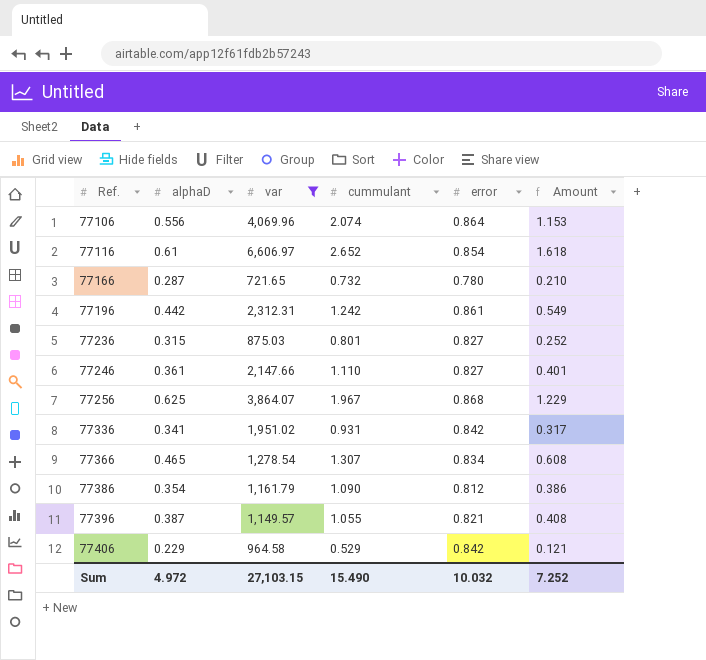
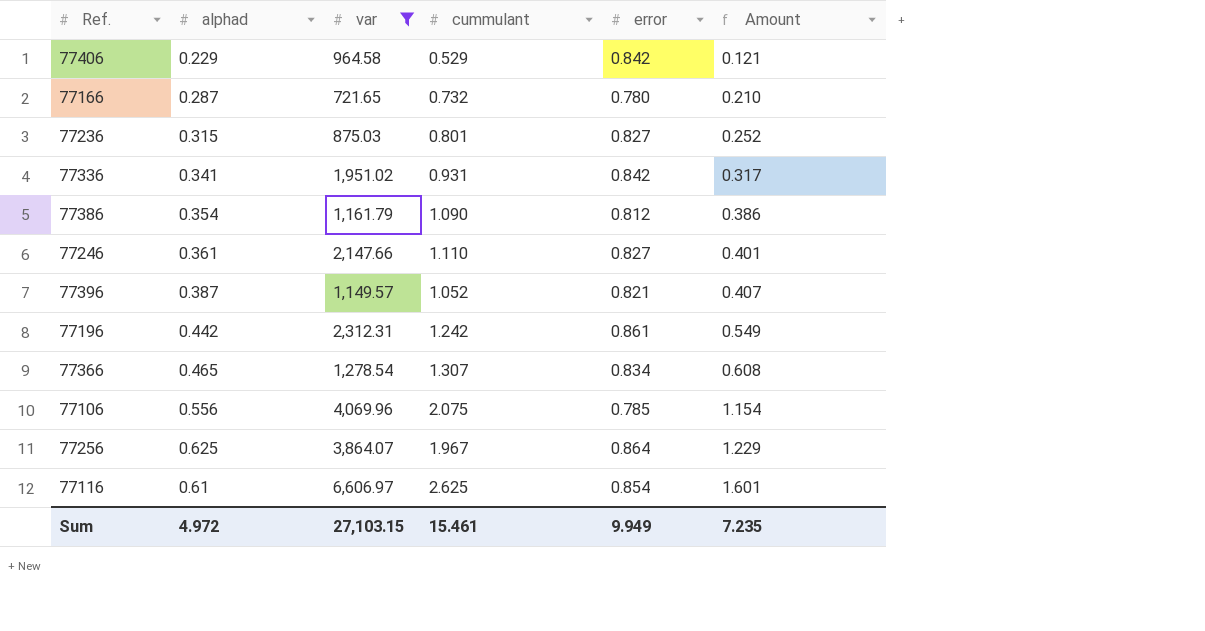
row order: Ref. ascending -> Amount ascending
column name: alphaD -> alphad
77396 | cummulant: 1.055 -> 1.052
77396 | Amount: 0.408 -> 0.407
77106 | cummulant: 2.074 -> 2.075
77106 | error: 0.864 -> 0.785
77106 | Amount: 1.153 -> 1.154
77256 | error: 0.868 -> 0.864
77116 | cummulant: 2.652 -> 2.625
77116 | Amount: 1.618 -> 1.601
Sum | cummulant: 15.490 -> 15.461
Sum | error: 10.032 -> 9.949
Sum | Amount: 7.252 -> 7.235

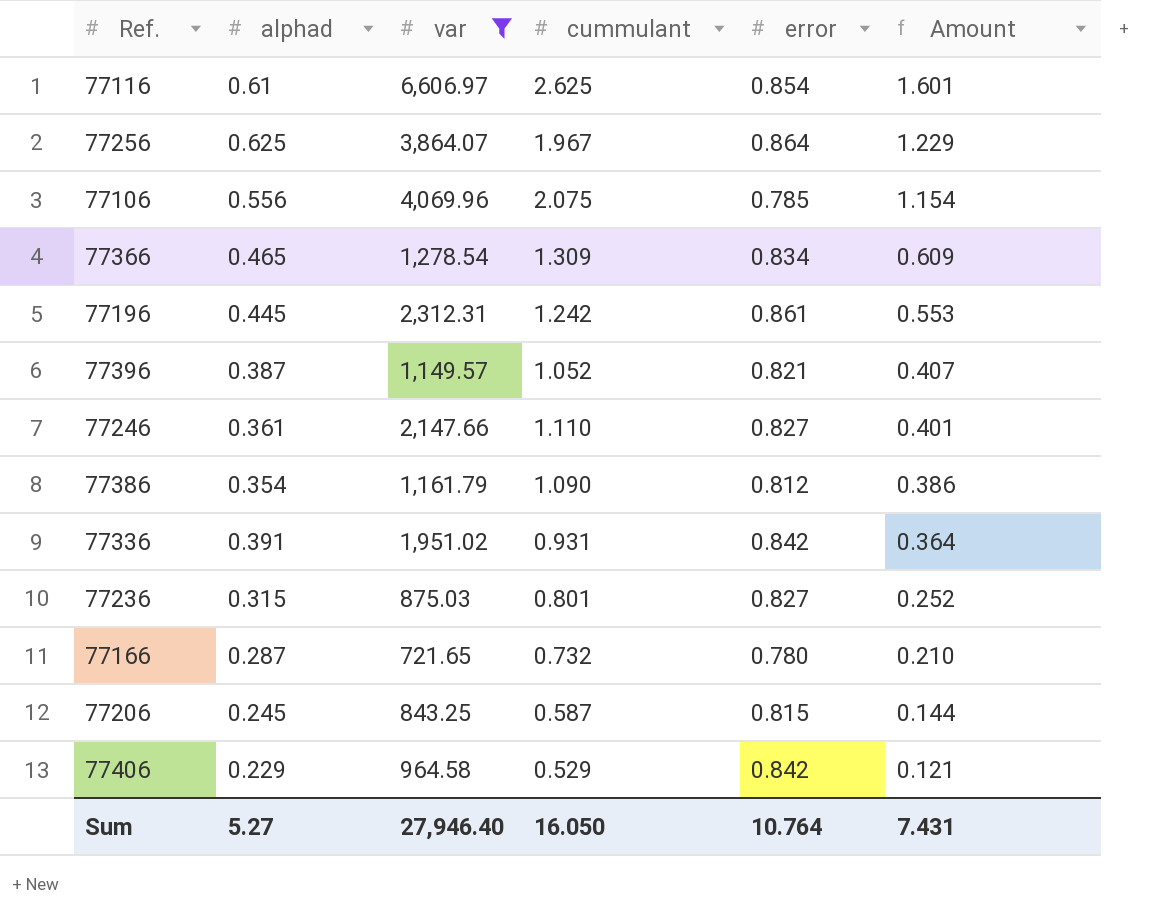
row order: Amount ascending -> Amount descending
77366 | cummulant: 1.307 -> 1.309
77366 | Amount: 0.608 -> 0.609
77196 | alphad: 0.442 -> 0.445
77196 | Amount: 0.549 -> 0.553
77336 | alphad: 0.341 -> 0.391
77336 | Amount: 0.317 -> 0.364
row 77206: none -> 0.245 | 843.25 | 0.587 | 0.815 | 0.144
Sum | alphad: 4.972 -> 5.27
Sum | var: 27,103.15 -> 27,946.40
Sum | cummulant: 15.461 -> 16.050
Sum | error: 9.949 -> 10.764
Sum | Amount: 7.235 -> 7.431

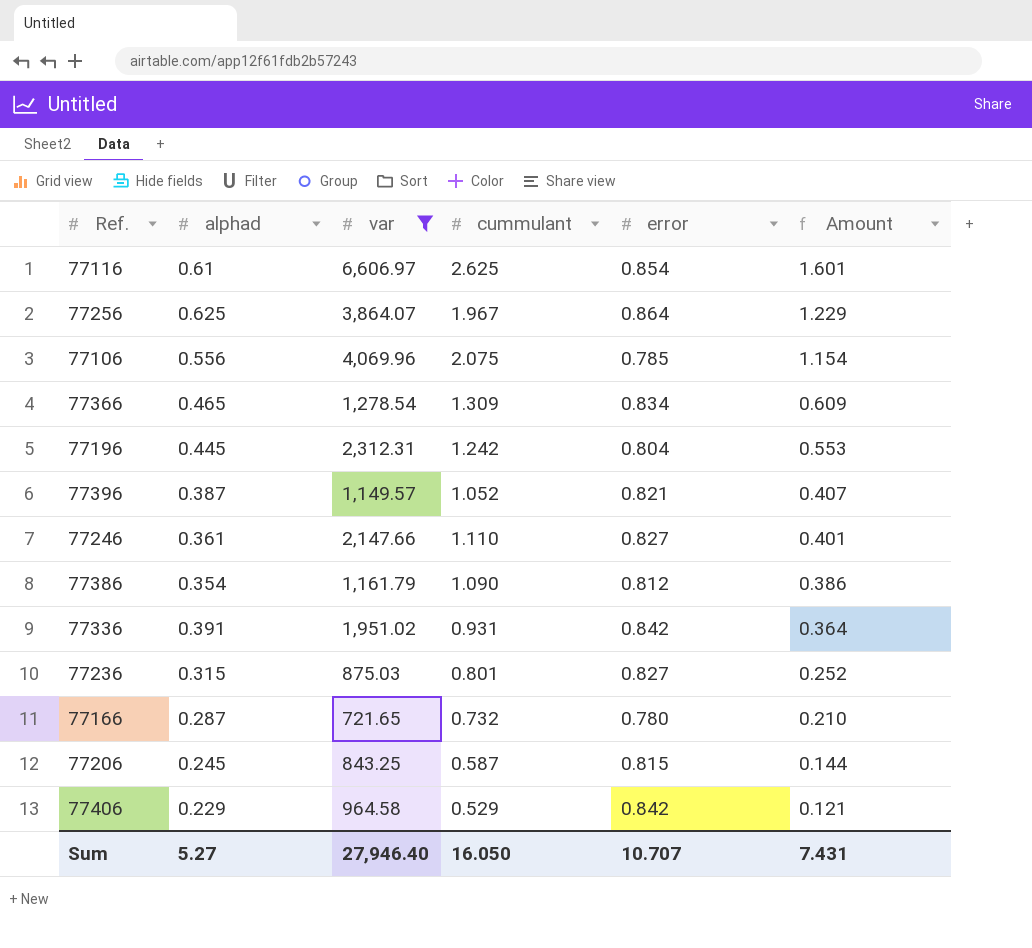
77196 | error: 0.861 -> 0.804
Sum | error: 10.764 -> 10.707

